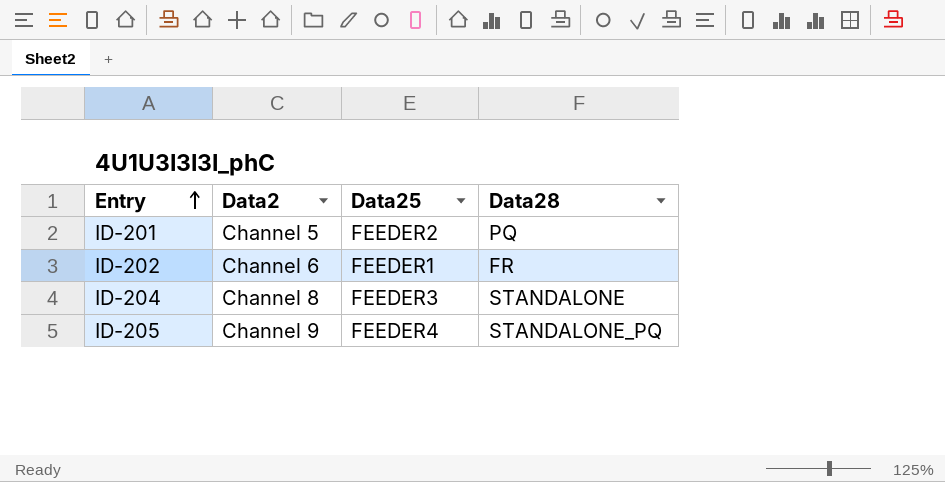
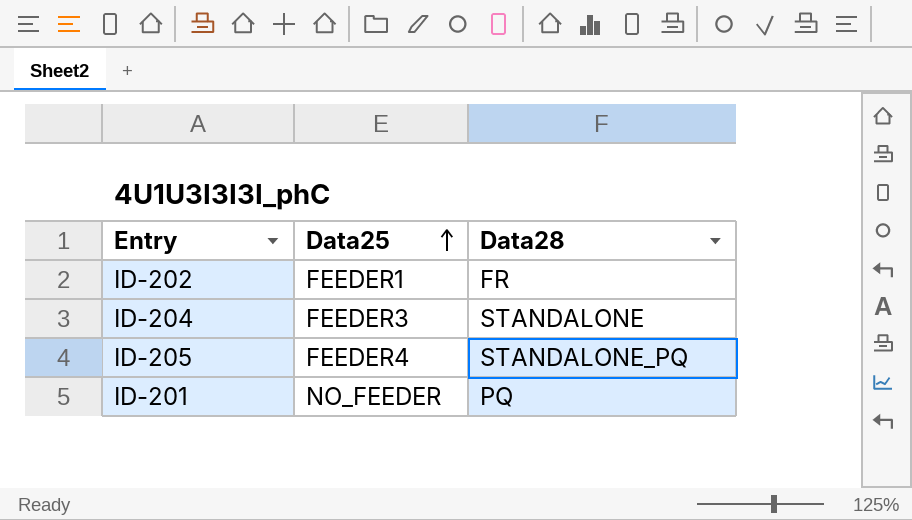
row order: Entry ascending -> Data25 ascending
column Data2 | position: 2 -> none
ID-201 | Data25: FEEDER2 -> NO_FEEDER

